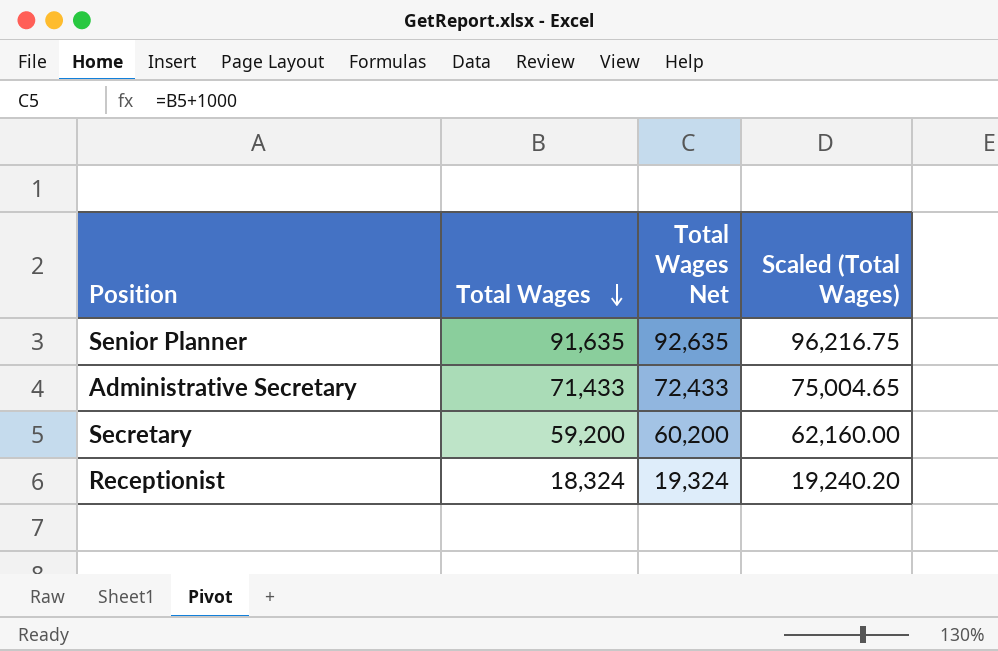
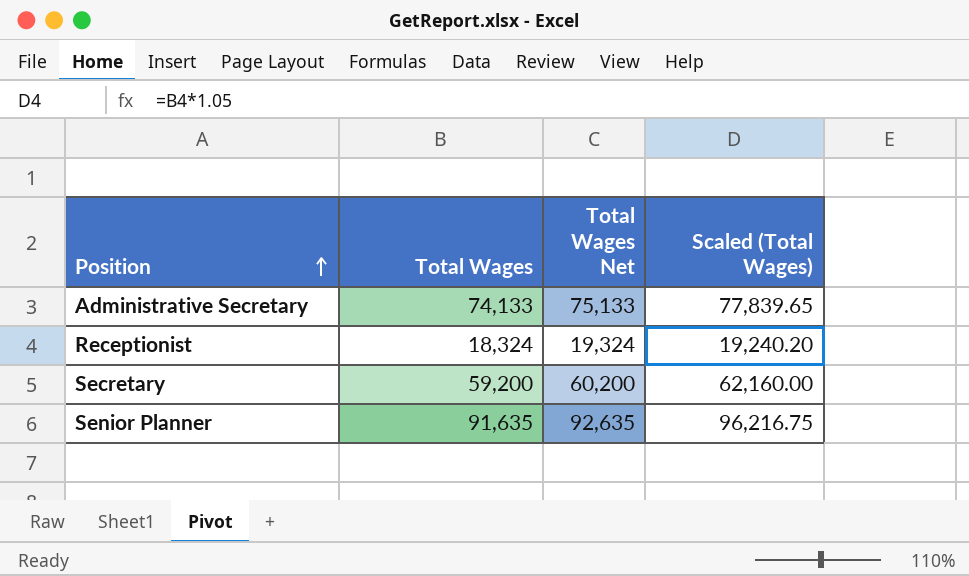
row order: Total Wages descending -> Position ascending
Administrative Secretary | Total Wages: 71,433 -> 74,133
Administrative Secretary | Total Wages Net: 72,433 -> 75,133
Administrative Secretary | Scaled (Total Wages): 75,004.65 -> 77,839.65

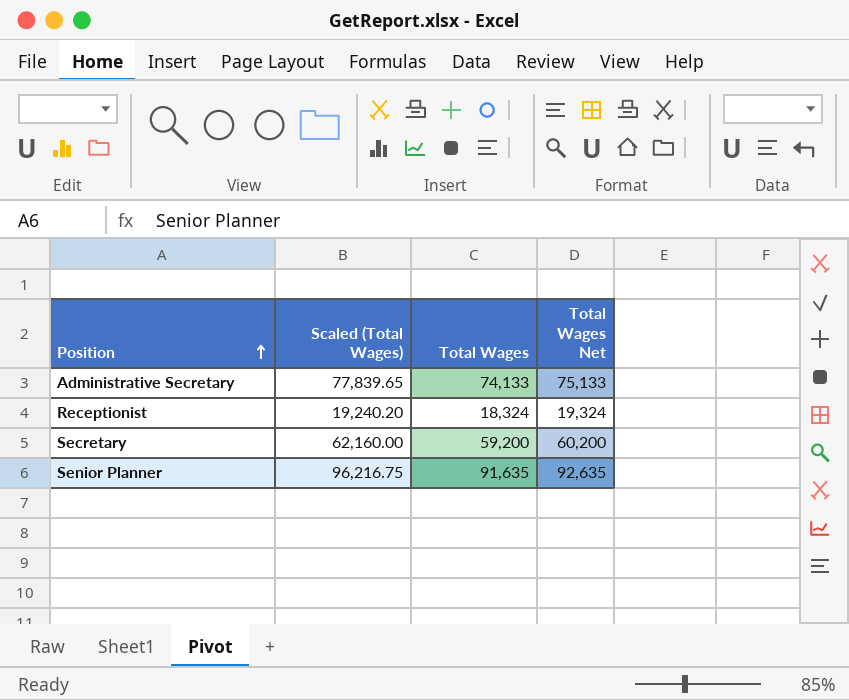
column Scaled (Total Wages) | position: 4 -> 2

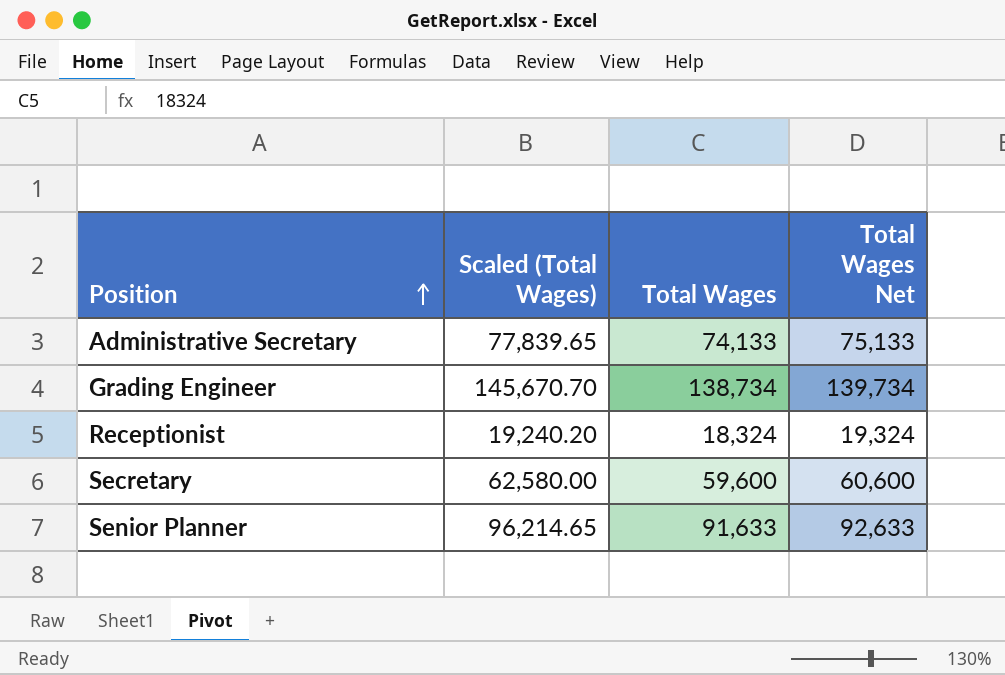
row Grading Engineer: none -> 145,670.70 | 138,734 | 139,734
Secretary | Scaled (Total Wages): 62,160.00 -> 62,580.00
Secretary | Total Wages: 59,200 -> 59,600
Secretary | Total Wages Net: 60,200 -> 60,600
Senior Planner | Scaled (Total Wages): 96,216.75 -> 96,214.65
Senior Planner | Total Wages: 91,635 -> 91,633
Senior Planner | Total Wages Net: 92,635 -> 92,633

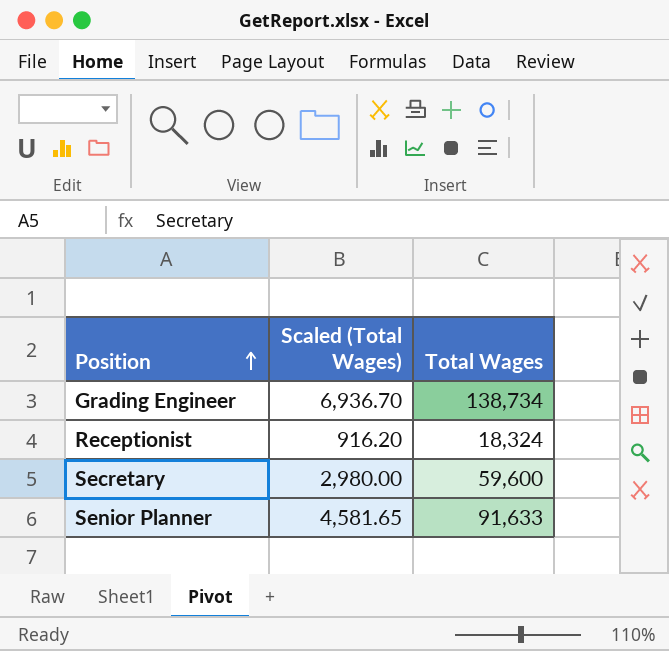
column Total Wages Net | formula: [Total Wages] + 1000 -> none
column Scaled (Total Wages) | formula: [Total Wages] * 1.05 -> [Total Wages] * 0.05
row Administrative Secretary: 77,839.65 | 74,133 | 75,133 -> none

